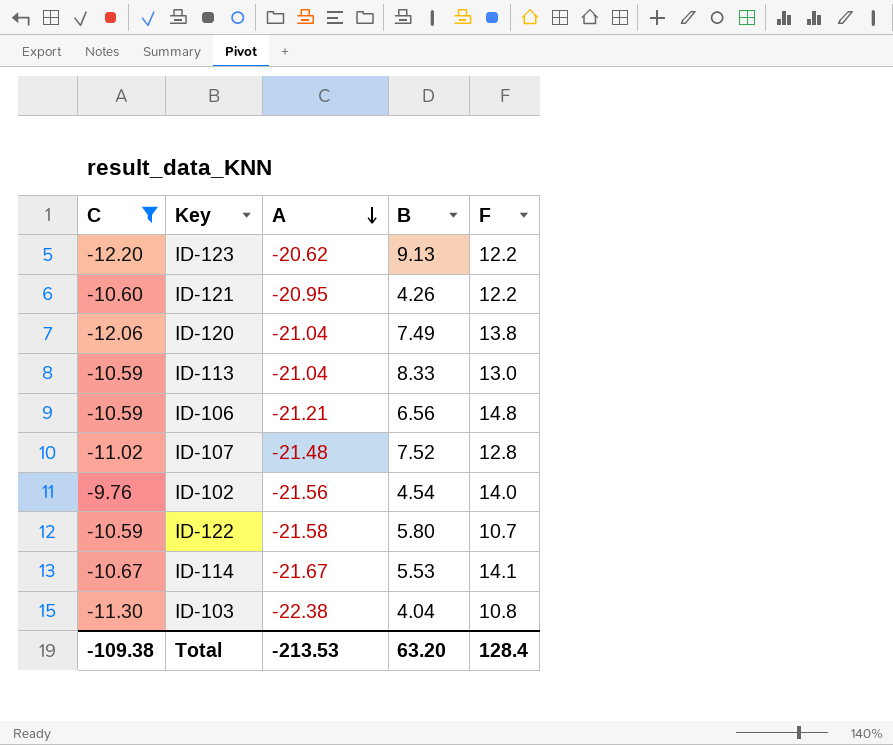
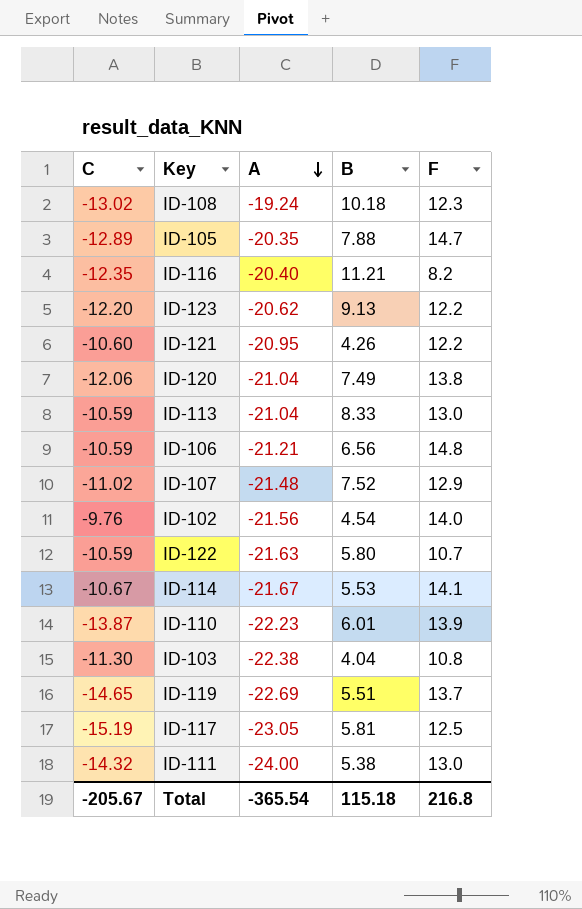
filter: C >= -12.20 -> none
ID-107 | F: 12.8 -> 12.9
ID-122 | A: -21.58 -> -21.63
Total | C: -109.38 -> -205.67
Total | A: -213.53 -> -365.54
Total | B: 63.20 -> 115.18
Total | F: 128.4 -> 216.8

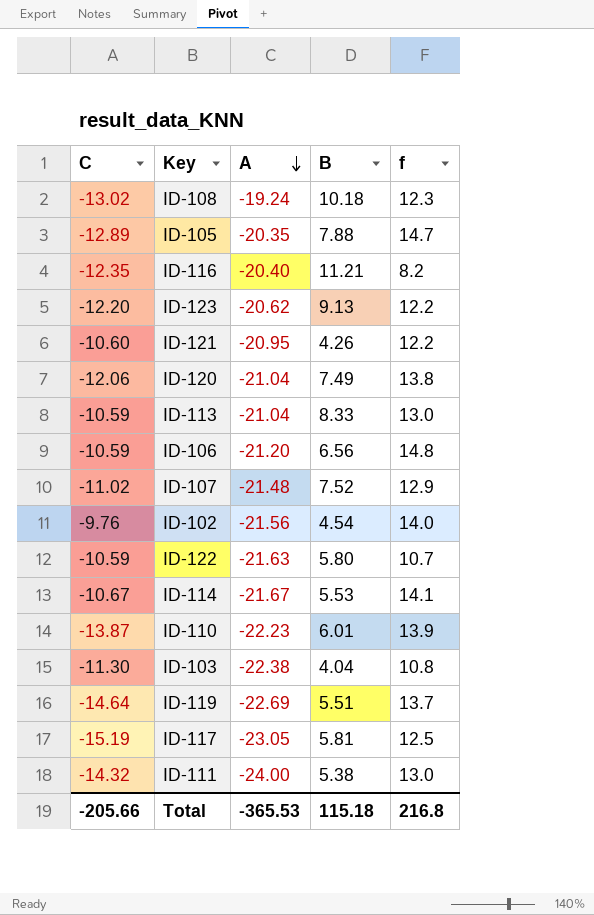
column name: F -> f
ID-106 | A: -21.21 -> -21.20
ID-119 | C: -14.65 -> -14.64
Total | C: -205.67 -> -205.66
Total | A: -365.54 -> -365.53

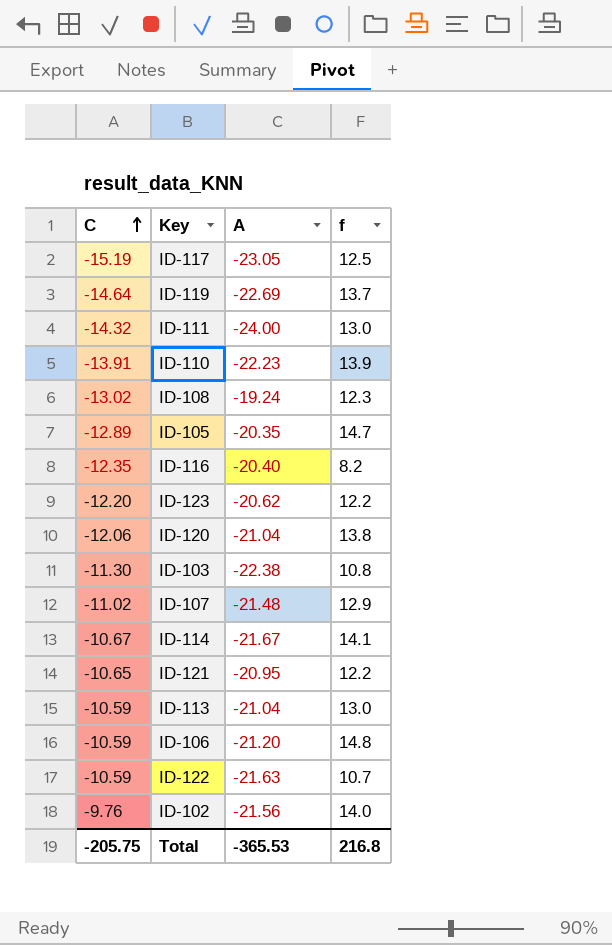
row order: A descending -> C ascending
column B | position: 4 -> none
ID-110 | C: -13.87 -> -13.91
ID-121 | C: -10.60 -> -10.65
Total | C: -205.66 -> -205.75

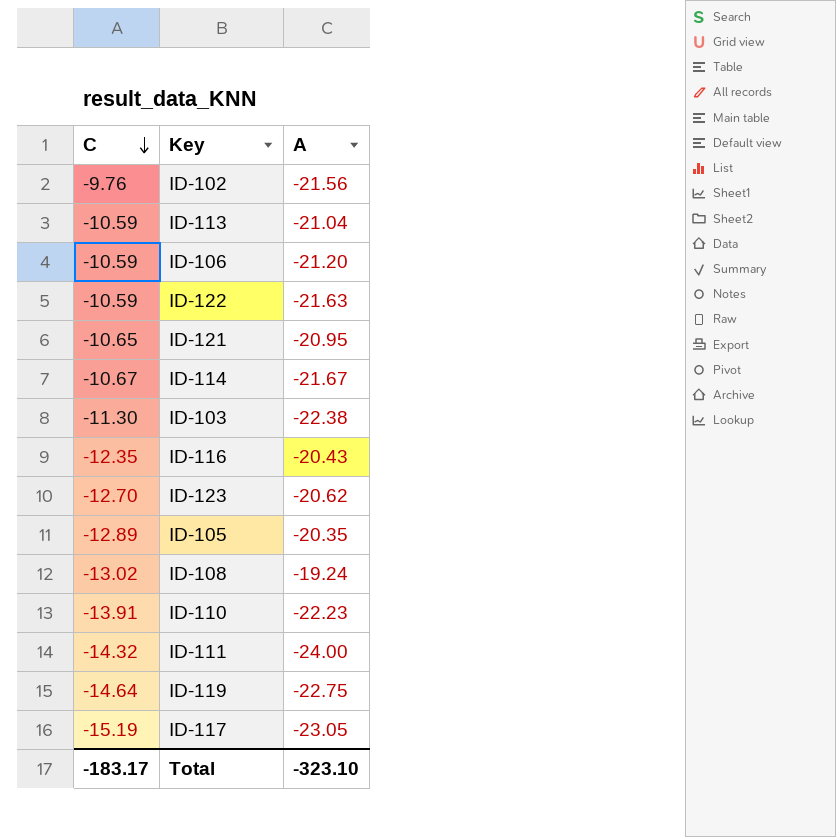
row order: C ascending -> C descending
column f | position: 4 -> none
row ID-120: -12.06 | -21.04 | 13.8 -> none
row ID-107: -11.02 | -21.48 | 12.9 -> none
ID-116 | A: -20.40 -> -20.43
ID-123 | C: -12.20 -> -12.70
ID-119 | A: -22.69 -> -22.75
Total | C: -205.75 -> -183.17
Total | A: -365.53 -> -323.10

